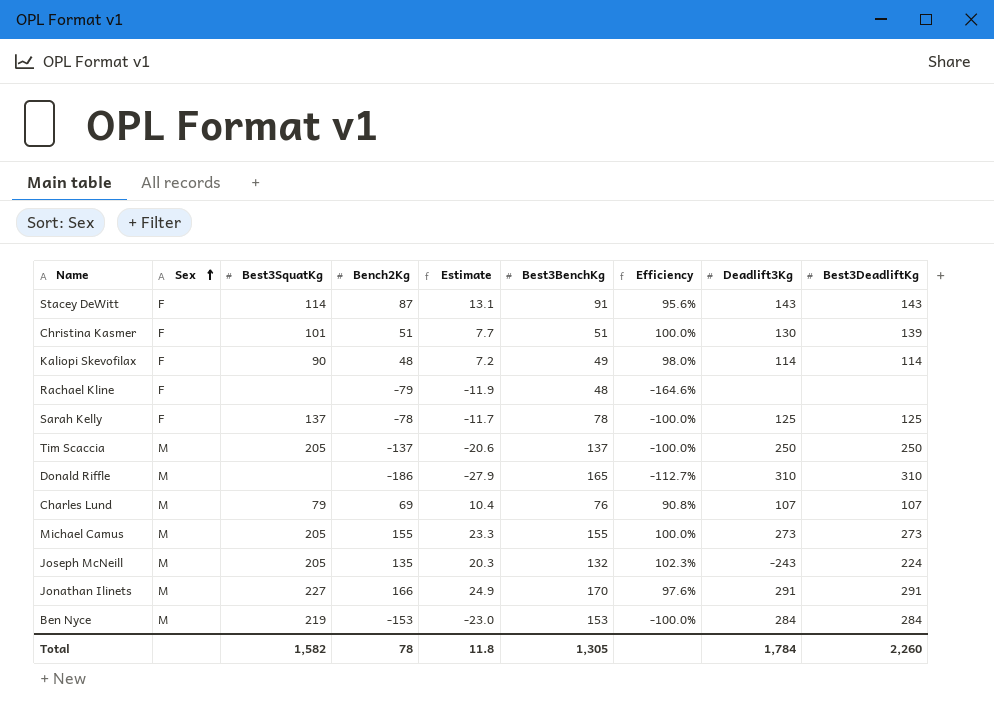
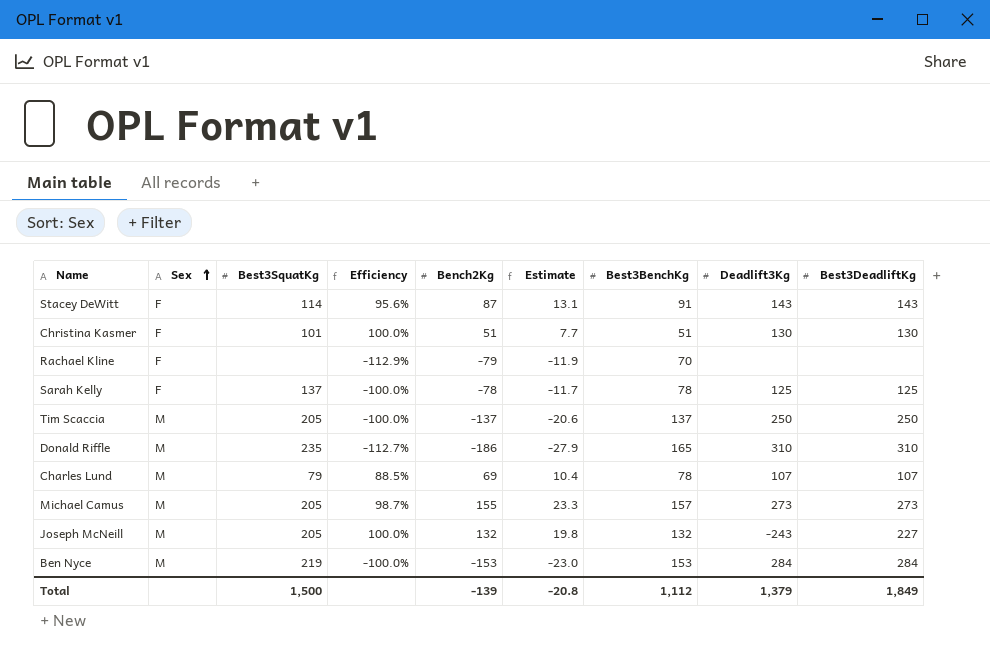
column Efficiency | position: 7 -> 4
row Kaliopi Skevofilax: F | 90 | 48 | 7.2 | 49 | 98.0% | 114 | 114 -> none
row Jonathan Ilinets: M | 227 | 166 | 24.9 | 170 | 97.6% | 291 | 291 -> none
Christina Kasmer | Best3DeadliftKg: 139 -> 130
Rachael Kline | Efficiency: -164.6% -> -112.9%
Rachael Kline | Best3BenchKg: 48 -> 70
Donald Riffle | Best3SquatKg: none -> 235
Charles Lund | Efficiency: 90.8% -> 88.5%
Charles Lund | Best3BenchKg: 76 -> 78
Michael Camus | Efficiency: 100.0% -> 98.7%
Michael Camus | Best3BenchKg: 155 -> 157
Joseph McNeill | Efficiency: 102.3% -> 100.0%
Joseph McNeill | Bench2Kg: 135 -> 132
Joseph McNeill | Estimate: 20.3 -> 19.8
Joseph McNeill | Best3DeadliftKg: 224 -> 227
Total | Best3SquatKg: 1,582 -> 1,500
Total | Bench2Kg: 78 -> -139
Total | Estimate: 11.8 -> -20.8
Total | Best3BenchKg: 1,305 -> 1,112
Total | Deadlift3Kg: 1,784 -> 1,379
Total | Best3DeadliftKg: 2,260 -> 1,849

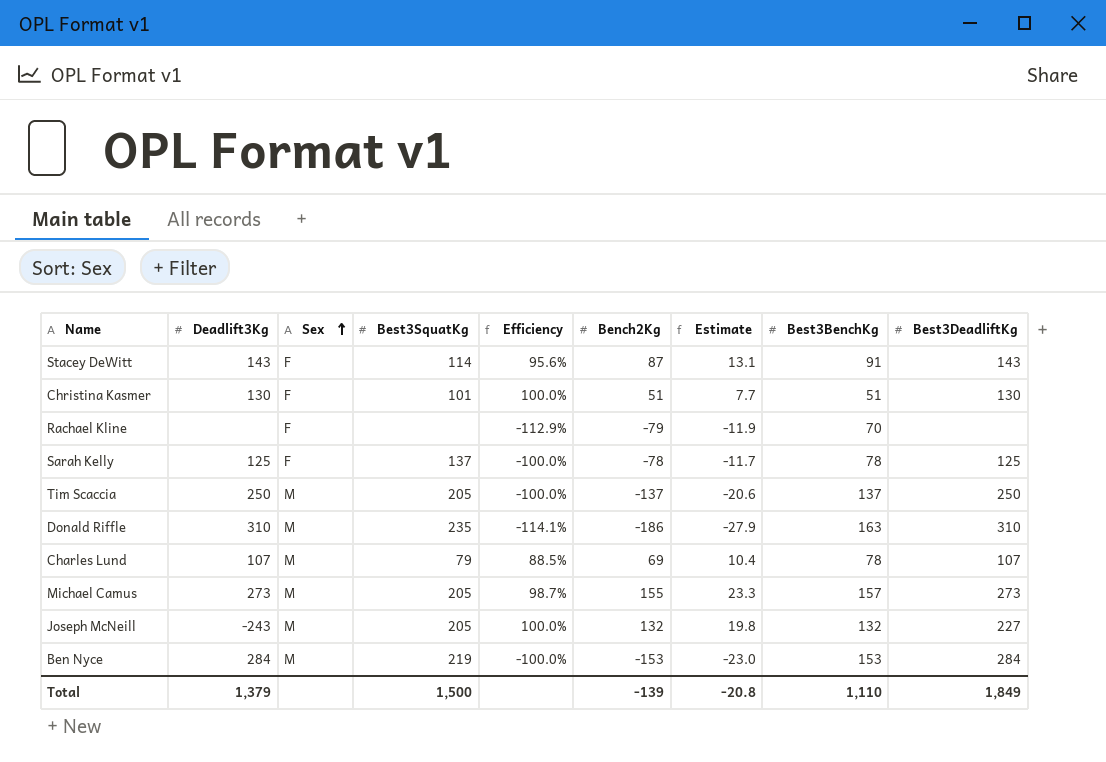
column Deadlift3Kg | position: 8 -> 2
Donald Riffle | Efficiency: -112.7% -> -114.1%
Donald Riffle | Best3BenchKg: 165 -> 163
Total | Best3BenchKg: 1,112 -> 1,110

